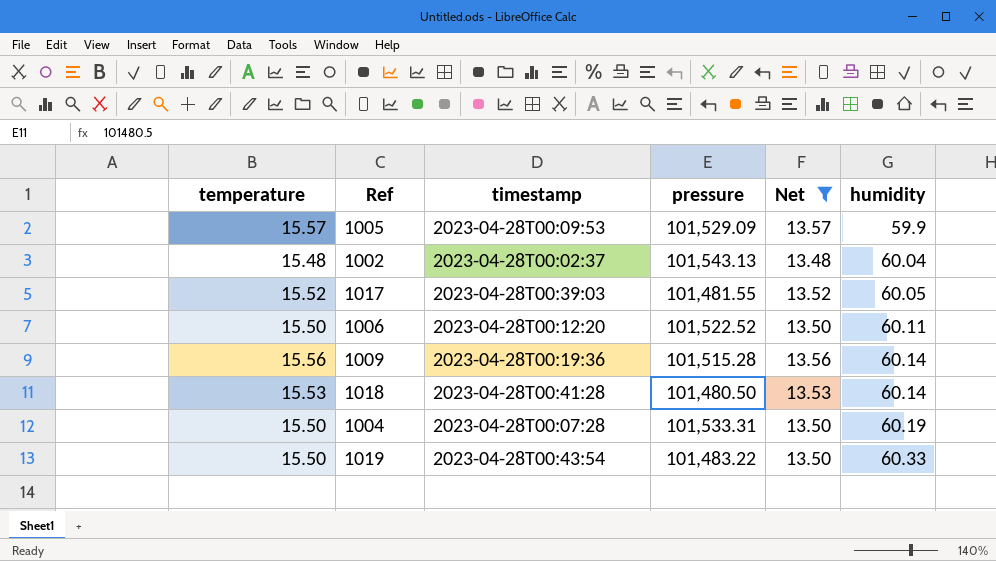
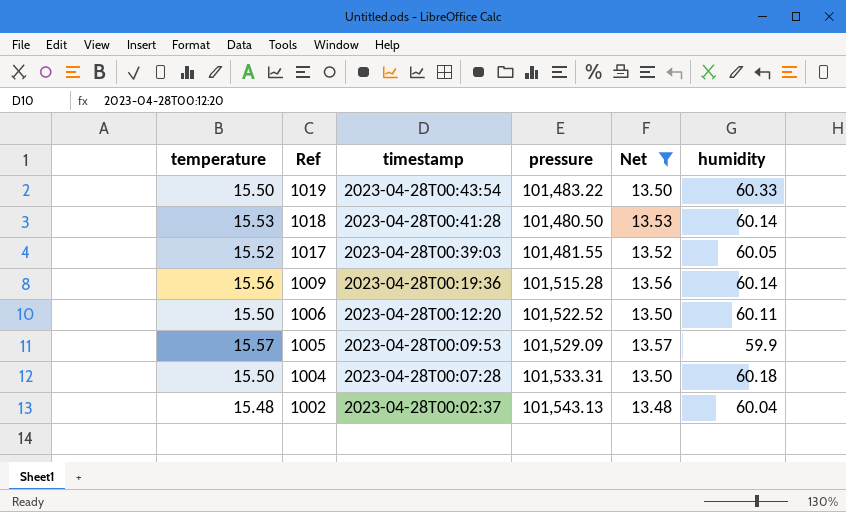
row order: humidity ascending -> Ref descending
1004 | humidity: 60.19 -> 60.18

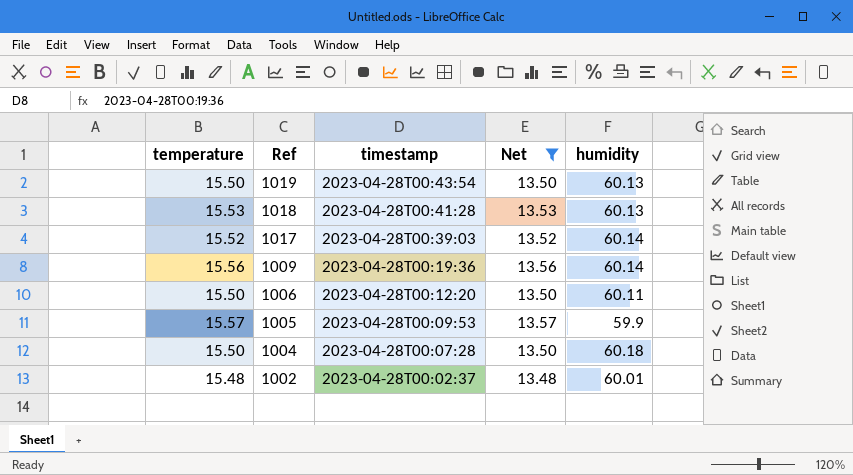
column pressure | position: 4 -> none
1019 | humidity: 60.33 -> 60.13
1018 | humidity: 60.14 -> 60.13
1017 | humidity: 60.05 -> 60.14
1002 | humidity: 60.04 -> 60.01

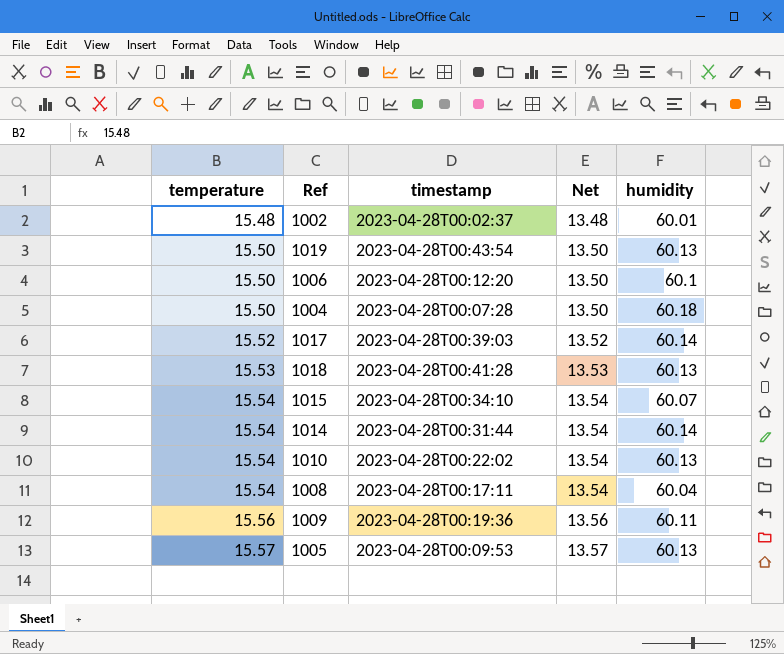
filter: Net != 13.54 -> none
row order: Ref descending -> temperature ascending
1006 | humidity: 60.11 -> 60.1
1009 | humidity: 60.14 -> 60.11
1005 | humidity: 59.9 -> 60.13

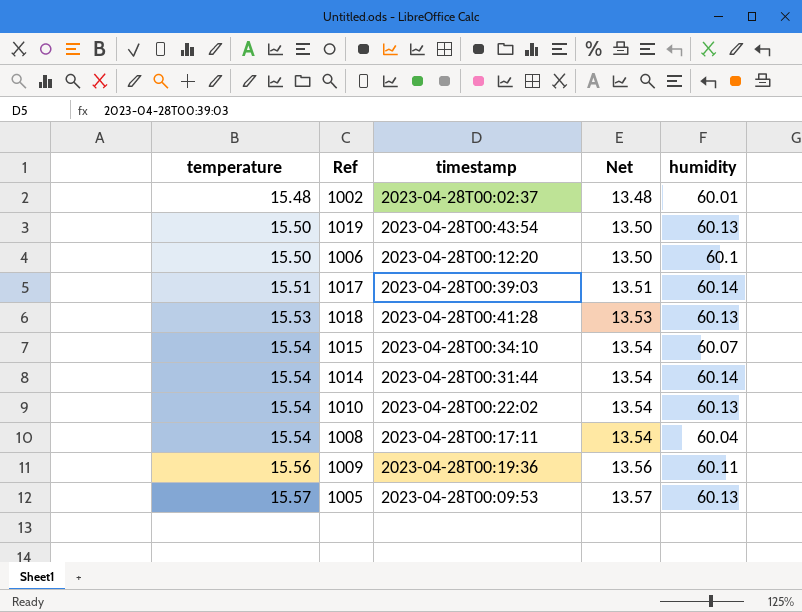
row 1004: 15.50 | 2023-04-28T00:07:28 | 13.50 | 60.18 -> none
1017 | temperature: 15.52 -> 15.51
1017 | Net: 13.52 -> 13.51

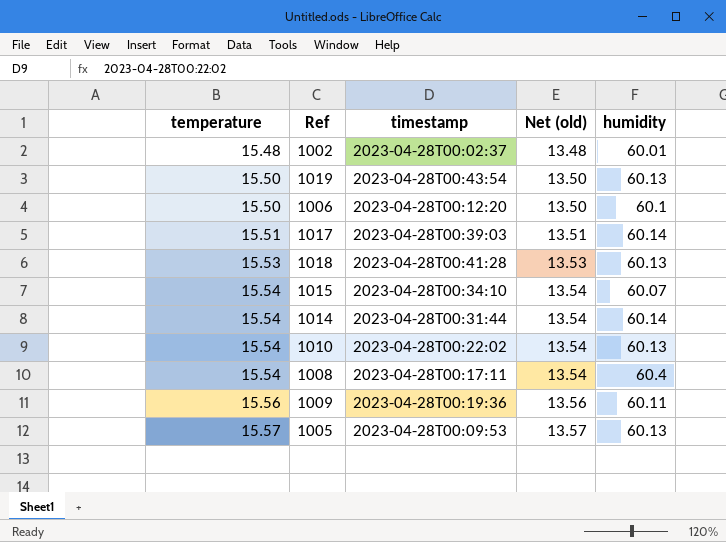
column name: Net -> Net (old)
1008 | humidity: 60.04 -> 60.4

